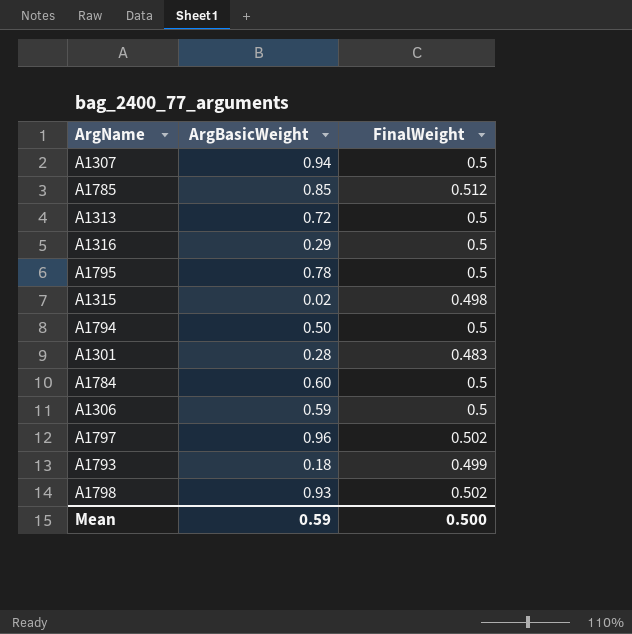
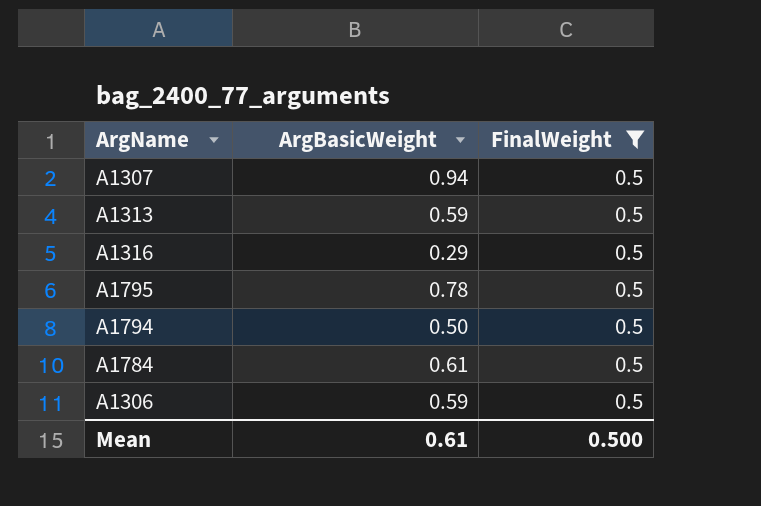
filter: none -> FinalWeight = 0.5
A1313 | ArgBasicWeight: 0.72 -> 0.59
A1784 | ArgBasicWeight: 0.60 -> 0.61
Mean | ArgBasicWeight: 0.59 -> 0.61

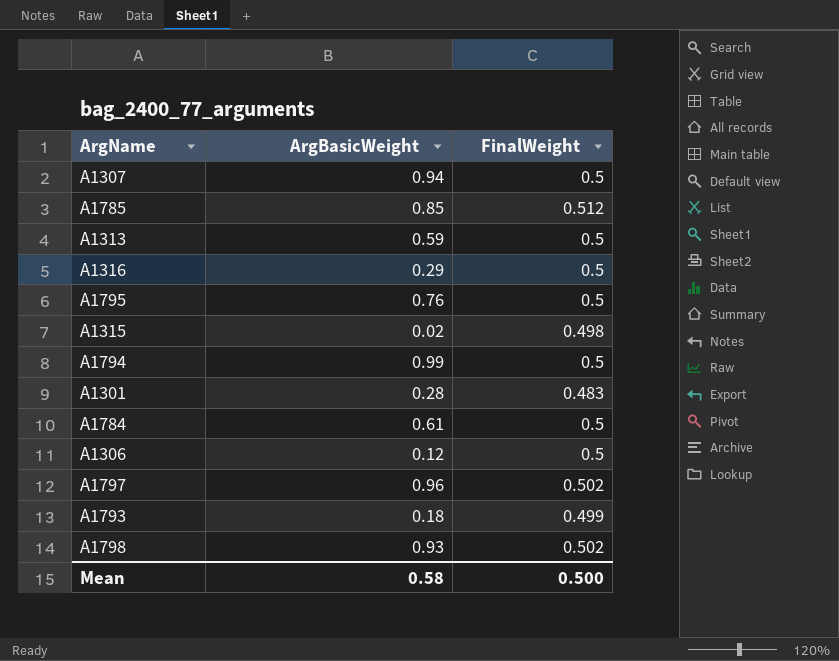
filter: FinalWeight = 0.5 -> none
A1795 | ArgBasicWeight: 0.78 -> 0.76
A1794 | ArgBasicWeight: 0.50 -> 0.99
A1306 | ArgBasicWeight: 0.59 -> 0.12
Mean | ArgBasicWeight: 0.61 -> 0.58

